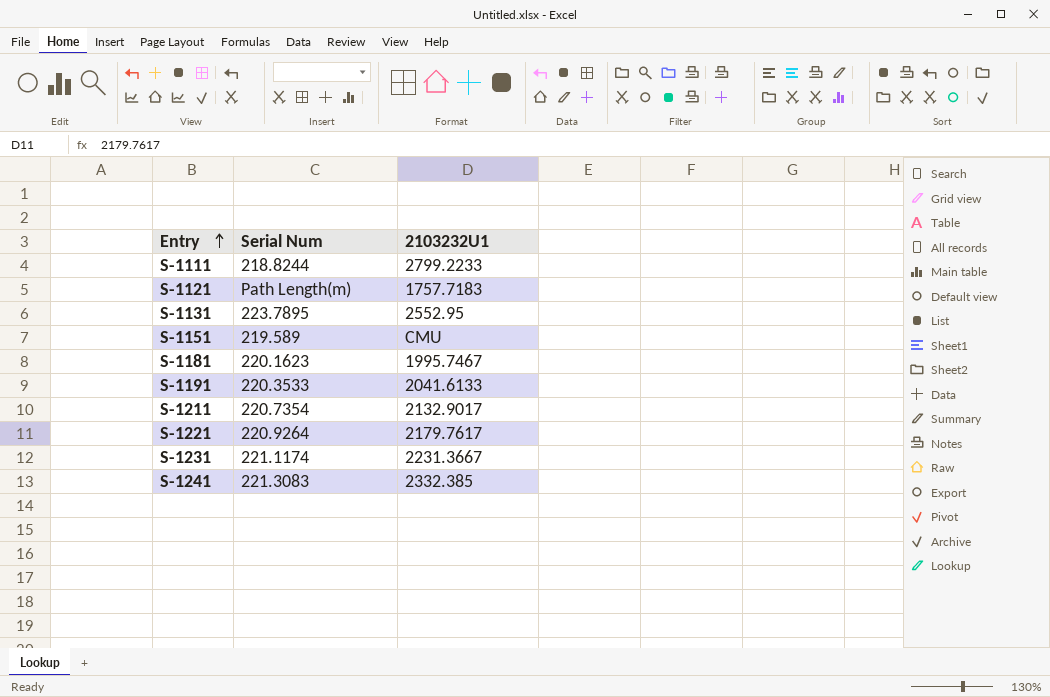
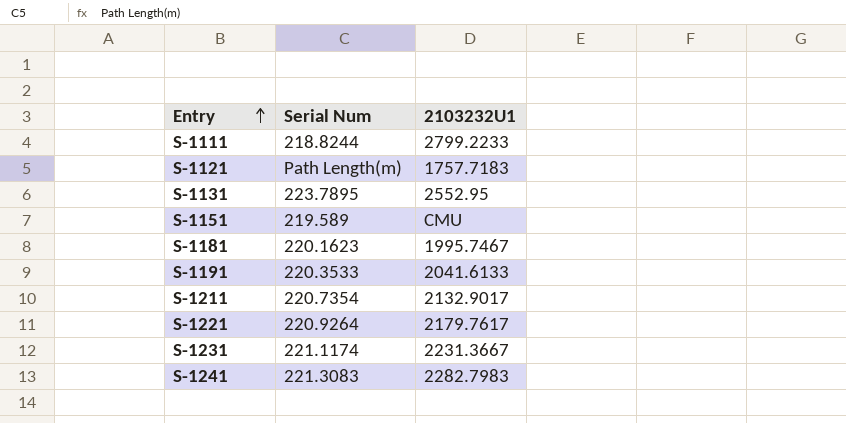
S-1241 | 2103232U1: 2332.385 -> 2282.7983

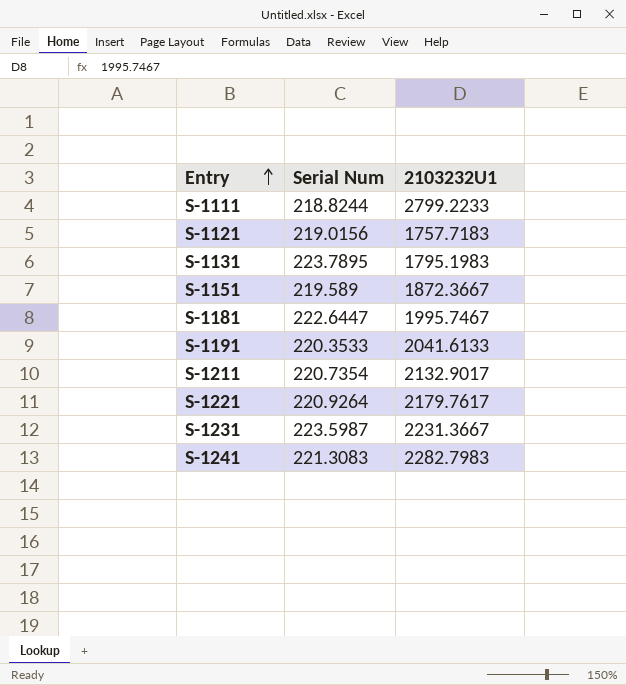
S-1121 | Serial Num: Path Length(m) -> 219.0156
S-1131 | 2103232U1: 2552.95 -> 1795.1983
S-1151 | 2103232U1: CMU -> 1872.3667
S-1181 | Serial Num: 220.1623 -> 222.6447
S-1231 | Serial Num: 221.1174 -> 223.5987

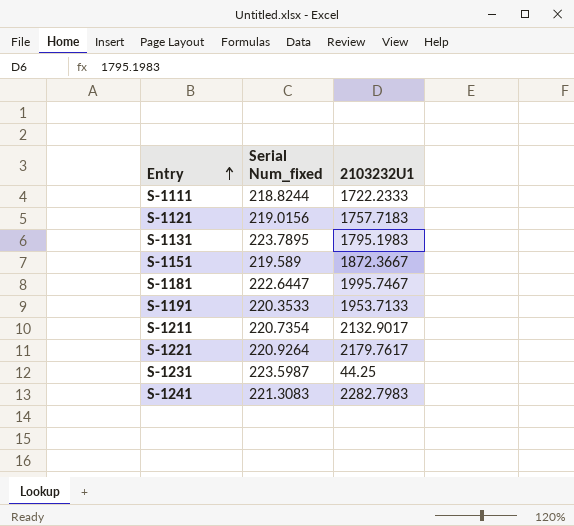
column name: Serial Num -> Serial Num_fixed
S-1111 | 2103232U1: 2799.2233 -> 1722.2333
S-1191 | 2103232U1: 2041.6133 -> 1953.7133
S-1231 | 2103232U1: 2231.3667 -> 44.25

